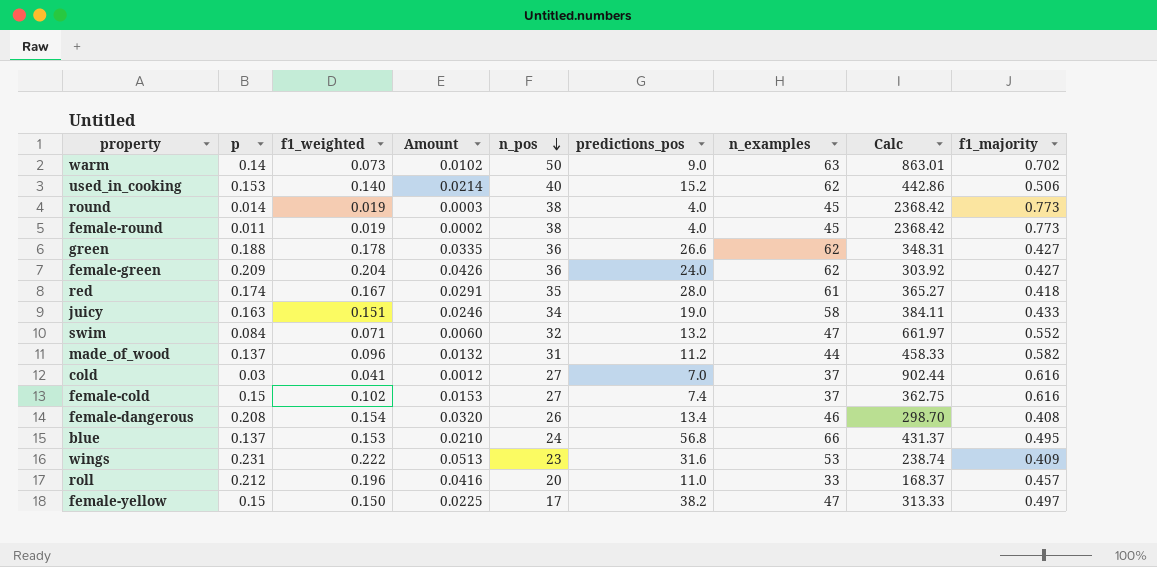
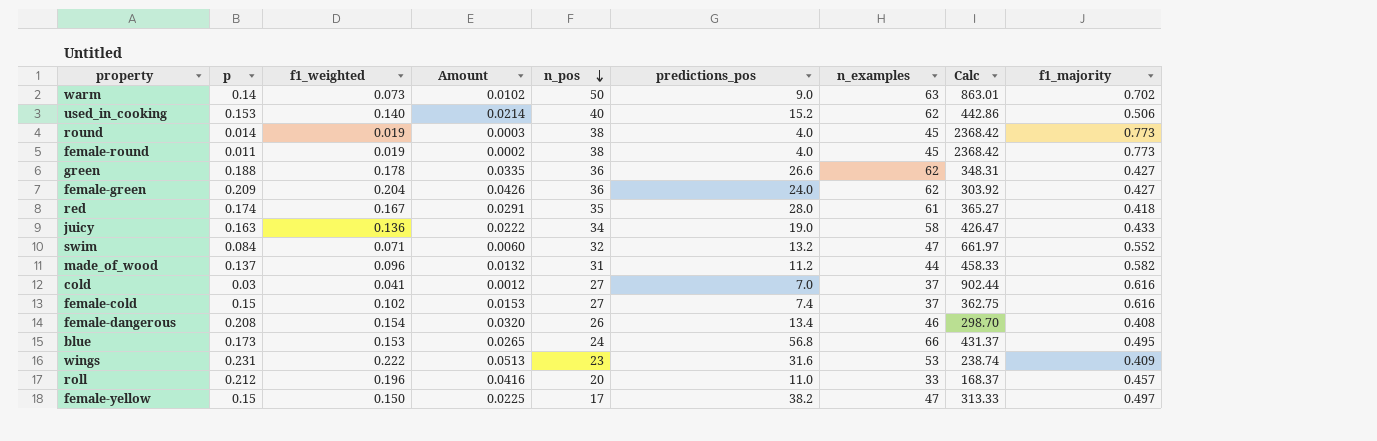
juicy | f1_weighted: 0.151 -> 0.136
juicy | Amount: 0.0246 -> 0.0222
juicy | Calc: 384.11 -> 426.47
blue | p: 0.137 -> 0.173
blue | Amount: 0.0210 -> 0.0265

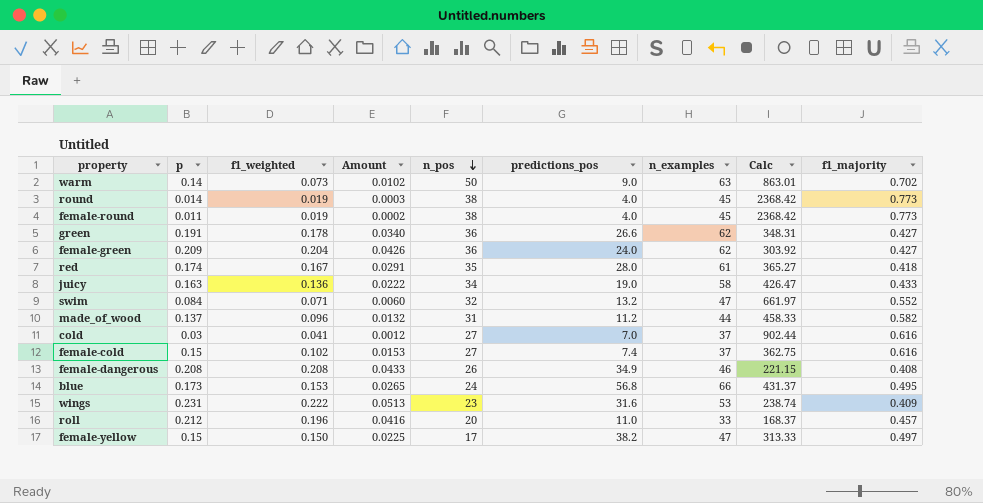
row used_in_cooking: 0.153 | 0.140 | 0.0214 | 40 | 15.2 | 62 | 442.86 | 0.506 -> none
green | p: 0.188 -> 0.191
green | Amount: 0.0335 -> 0.0340
female-dangerous | f1_weighted: 0.154 -> 0.208
female-dangerous | Amount: 0.0320 -> 0.0433
female-dangerous | predictions_pos: 13.4 -> 34.9
female-dangerous | Calc: 298.70 -> 221.15

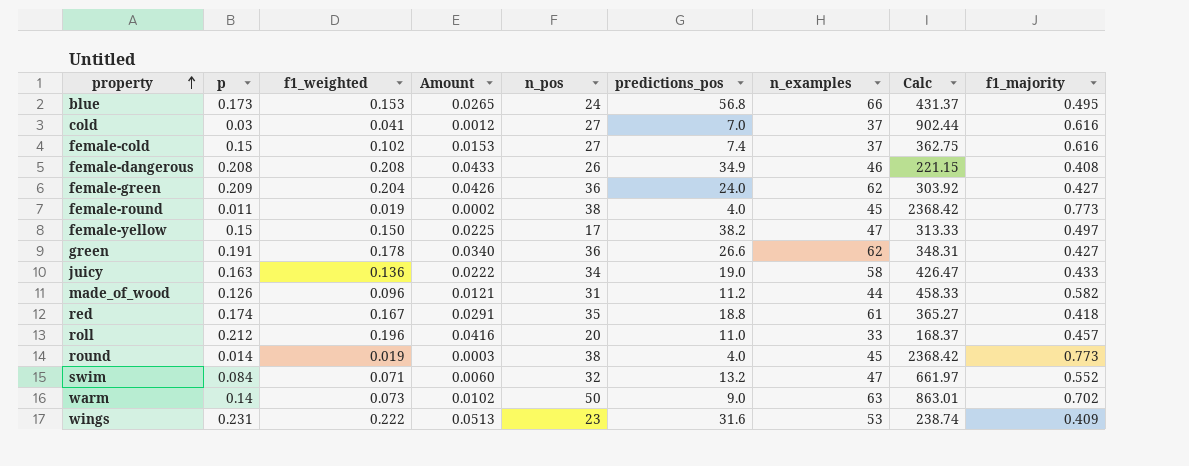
row order: n_pos descending -> property ascending
made_of_wood | p: 0.137 -> 0.126
made_of_wood | Amount: 0.0132 -> 0.0121
red | predictions_pos: 28.0 -> 18.8

